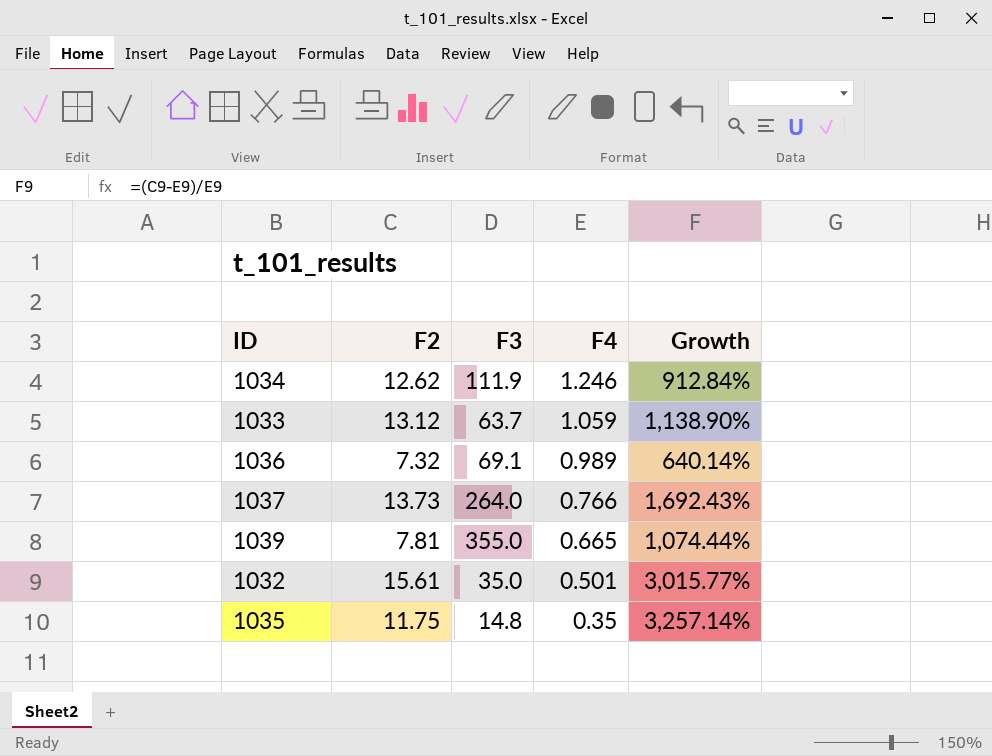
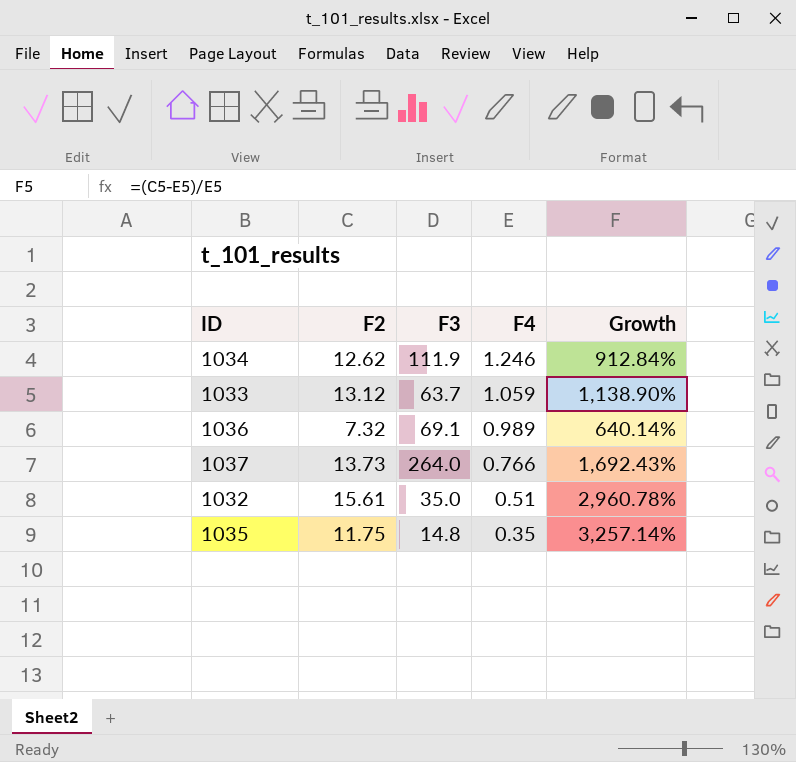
row 1039: 7.81 | 355.0 | 0.665 | 1,074.44% -> none
1032 | F4: 0.501 -> 0.51
1032 | Growth: 3,015.77% -> 2,960.78%

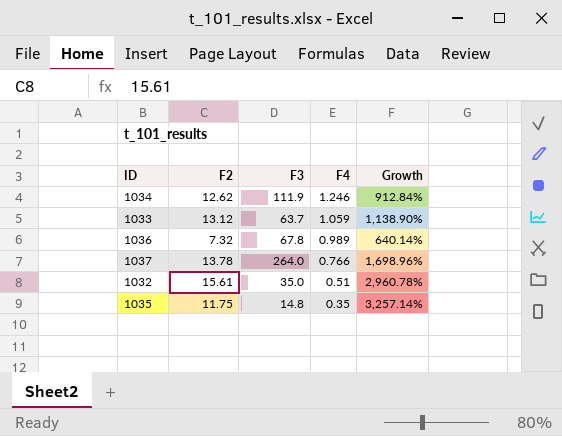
1036 | F3: 69.1 -> 67.8
1037 | F2: 13.73 -> 13.78
1037 | Growth: 1,692.43% -> 1,698.96%

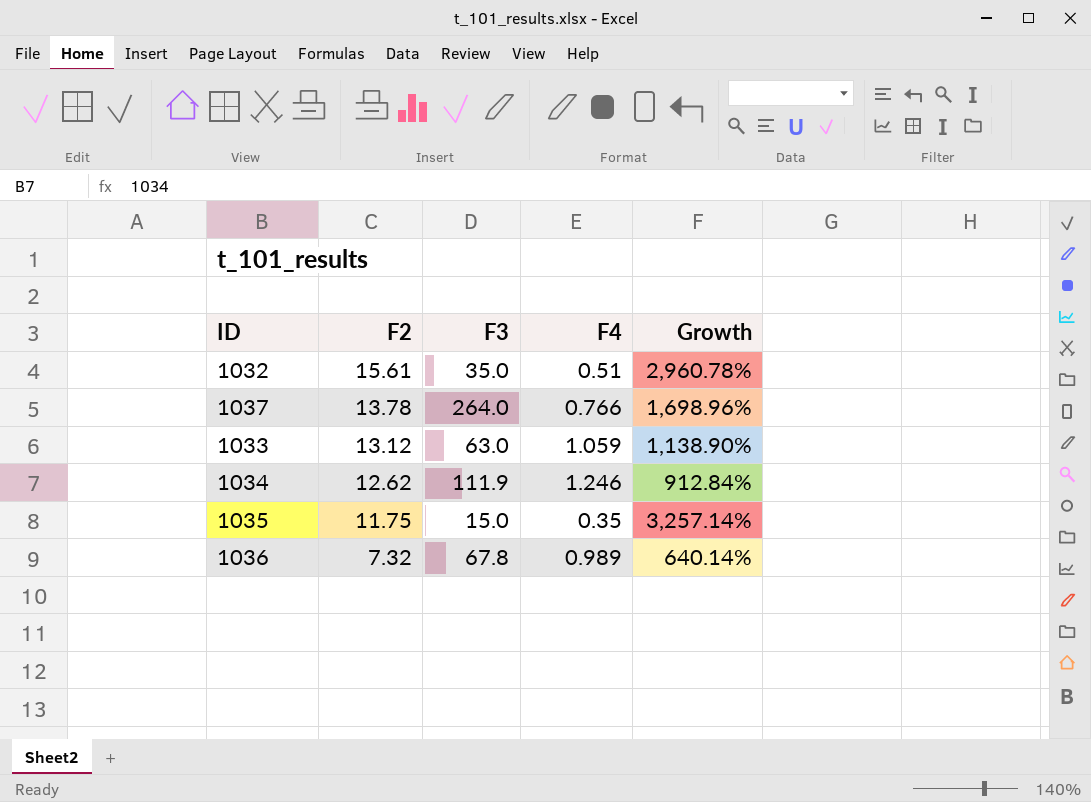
row order: F4 descending -> F2 descending
1033 | F3: 63.7 -> 63.0
1035 | F3: 14.8 -> 15.0

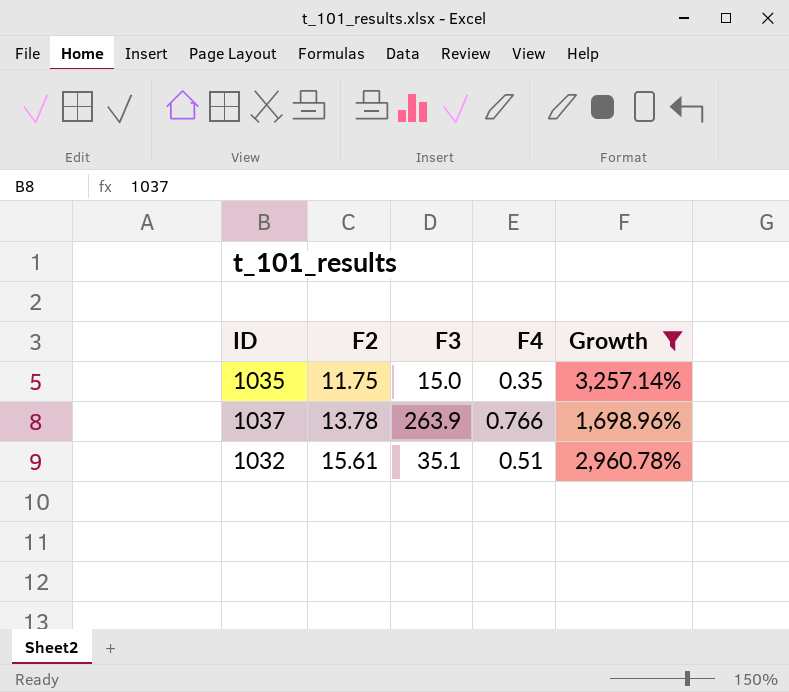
filter: none -> Growth >= 1,698.96%
row order: F2 descending -> F2 ascending
1037 | F3: 264.0 -> 263.9
1032 | F3: 35.0 -> 35.1

